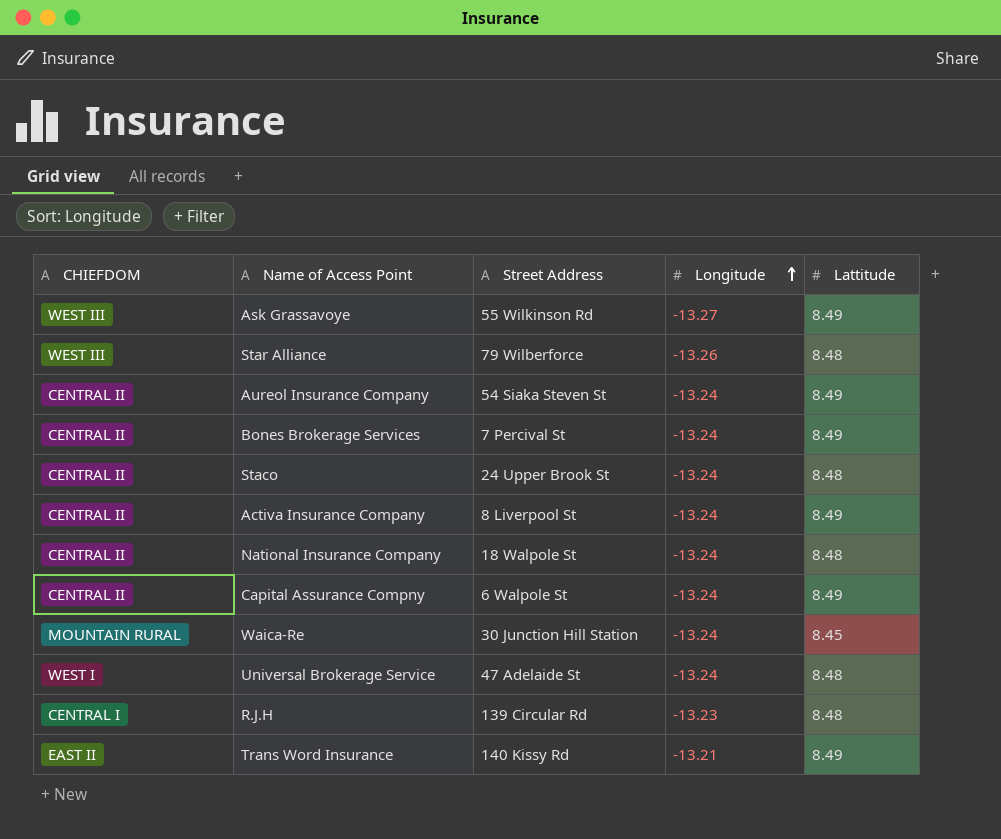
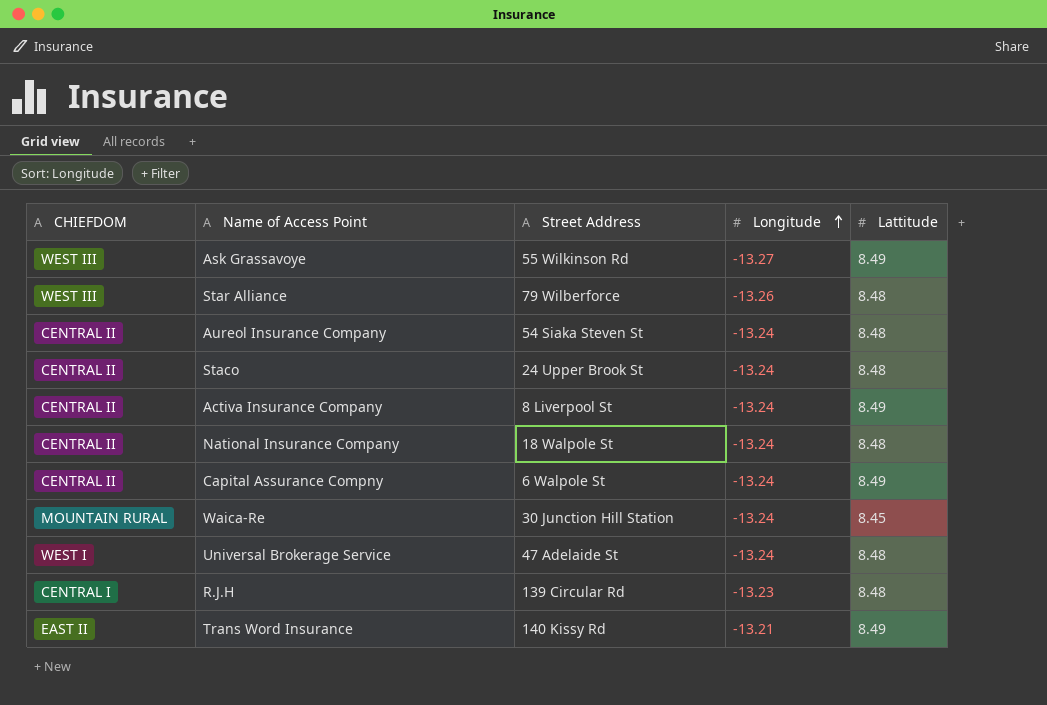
row Bones Brokerage Services: CENTRAL II | 7 Percival St | -13.24 | 8.49 -> none
Aureol Insurance Company | Lattitude: 8.49 -> 8.48

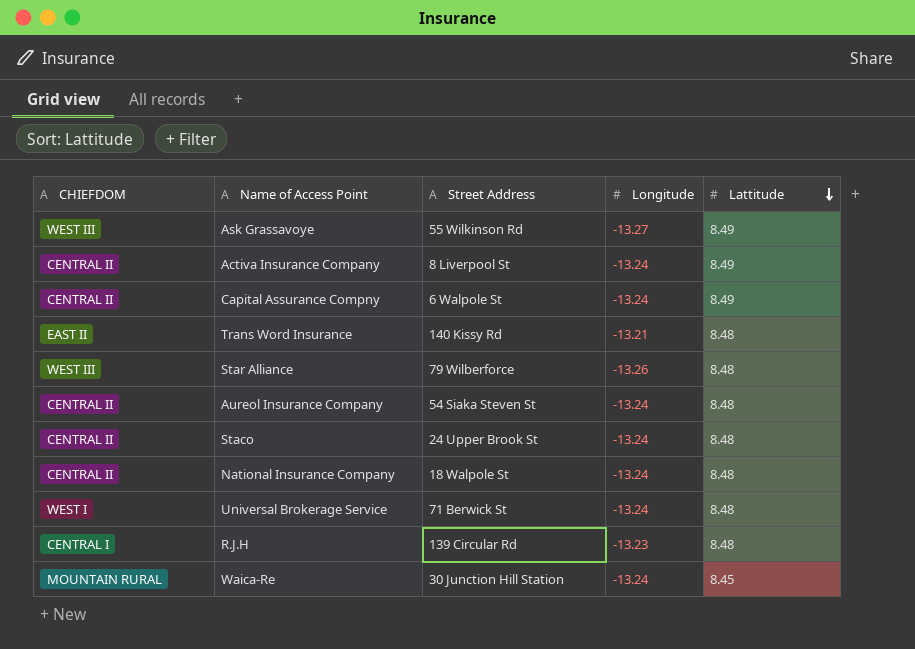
row order: Longitude ascending -> Lattitude descending
Trans Word Insurance | Lattitude: 8.49 -> 8.48
Universal Brokerage Service | Street Address: 47 Adelaide St -> 71 Berwick St

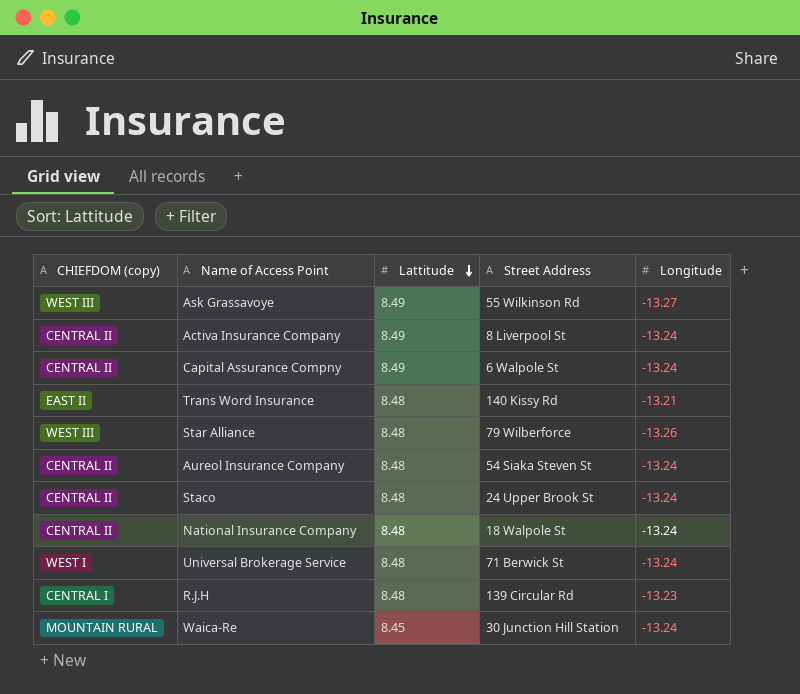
column name: CHIEFDOM -> CHIEFDOM (copy)
column Lattitude | position: 5 -> 3

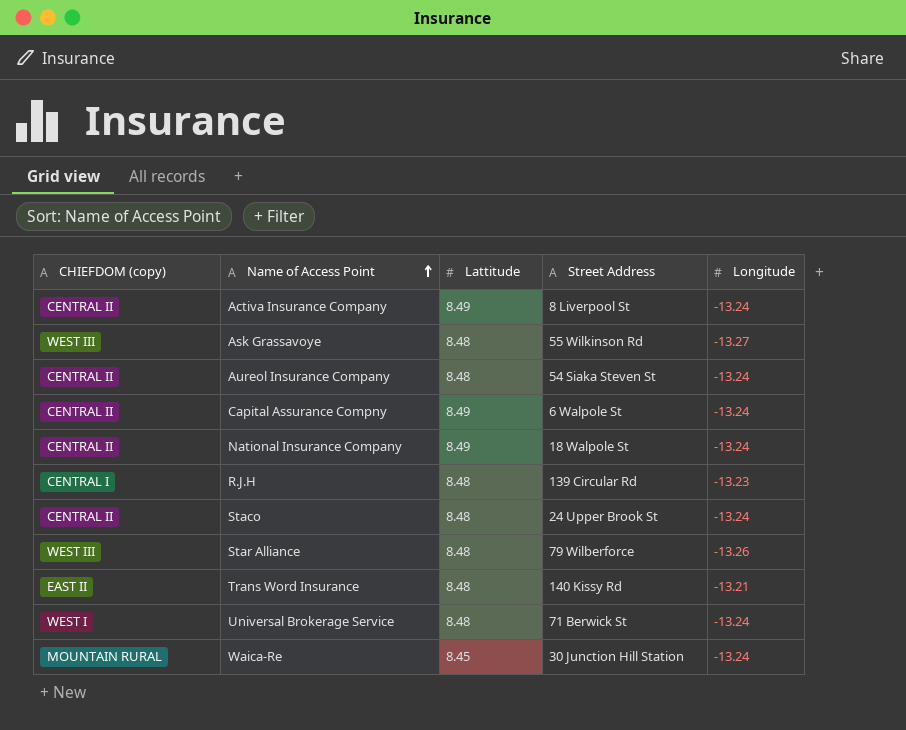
row order: Lattitude descending -> Name of Access Point ascending
Ask Grassavoye | Lattitude: 8.49 -> 8.48
National Insurance Company | Lattitude: 8.48 -> 8.49

